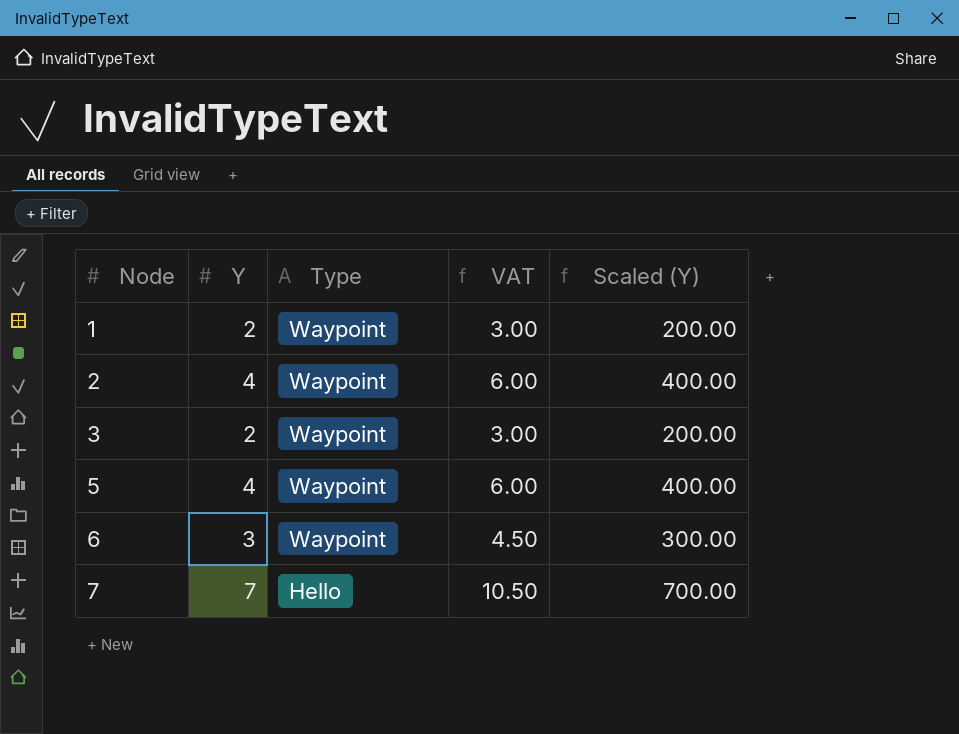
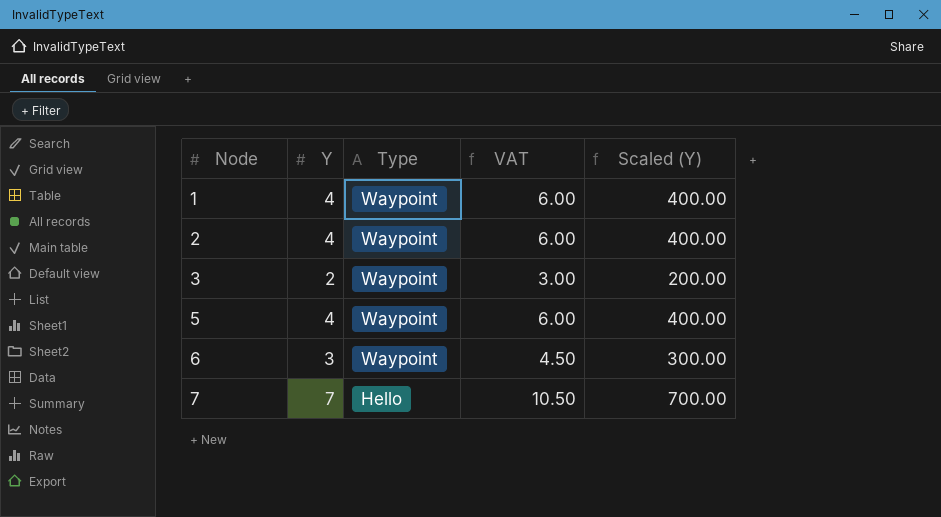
1 | Y: 2 -> 4
1 | VAT: 3.00 -> 6.00
1 | Scaled (Y): 200.00 -> 400.00

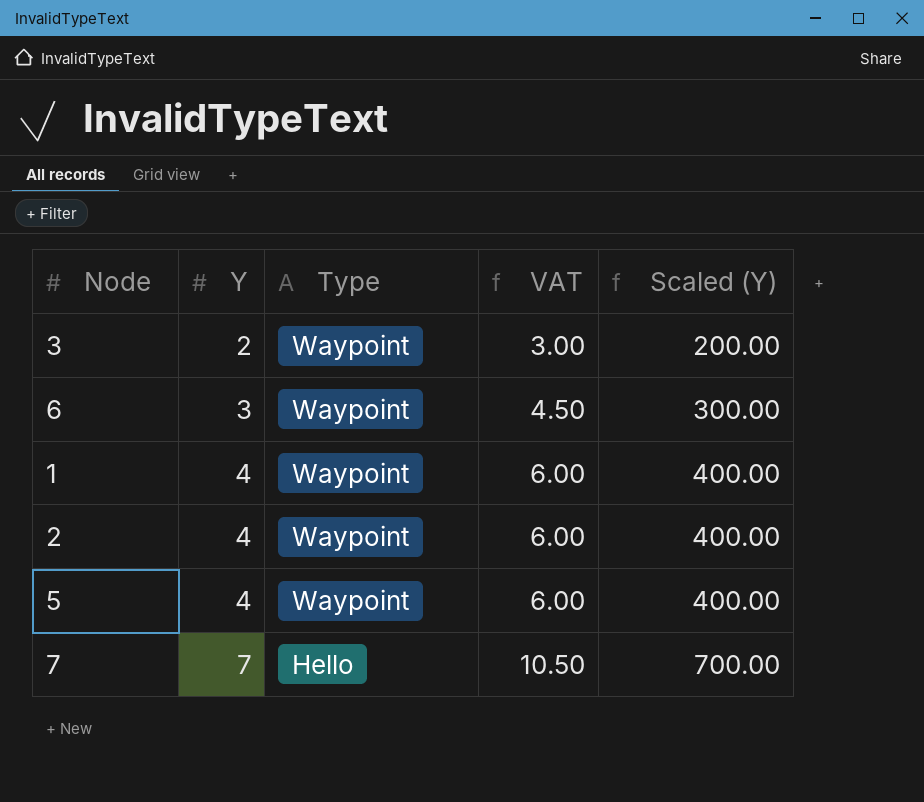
row order: Node ascending -> Y ascending

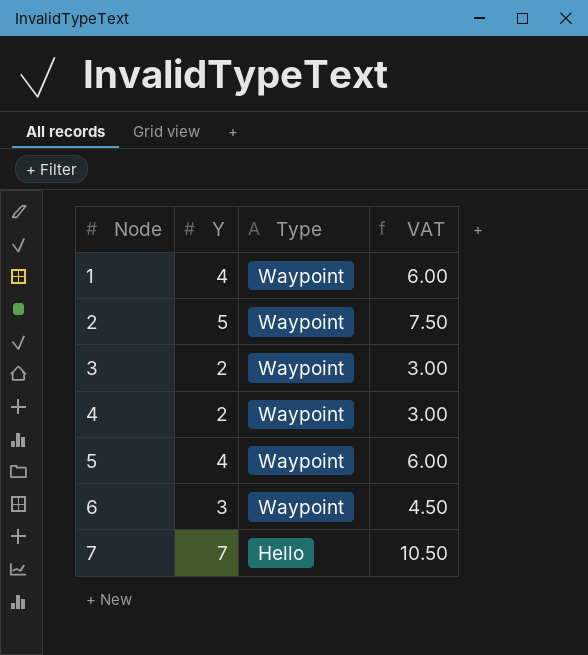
row order: Y ascending -> Node ascending
column Scaled (Y) | formula: [Y] * 100 -> none
2 | Y: 4 -> 5
2 | VAT: 6.00 -> 7.50
row 4: none -> 2 | Waypoint | 3.00

